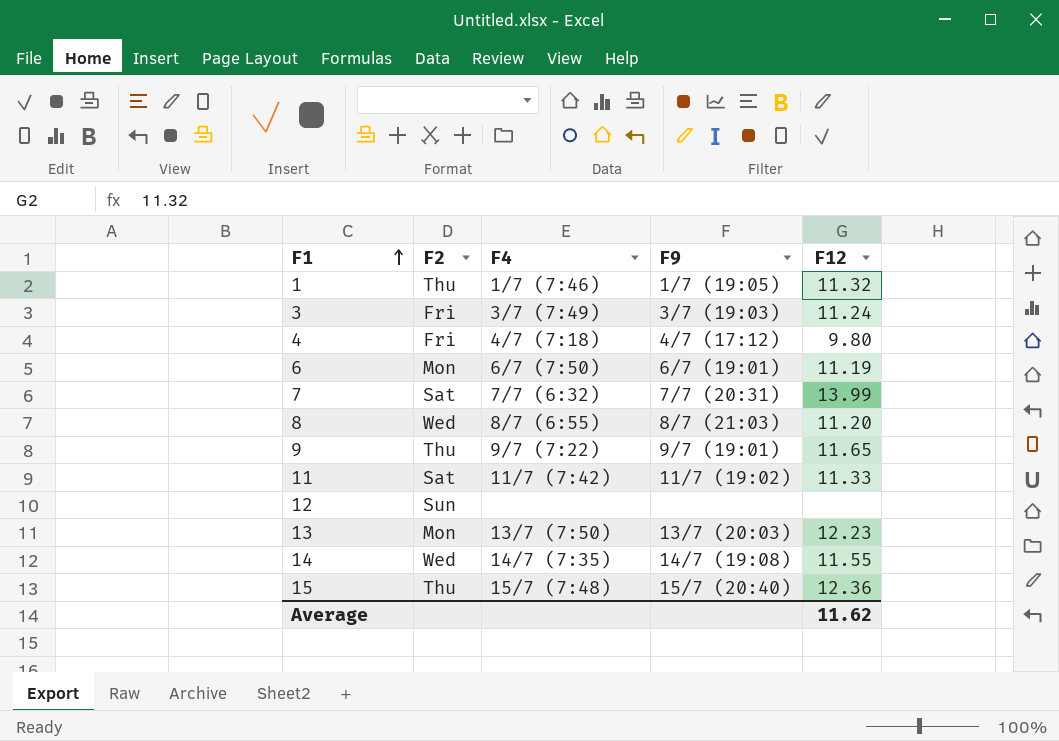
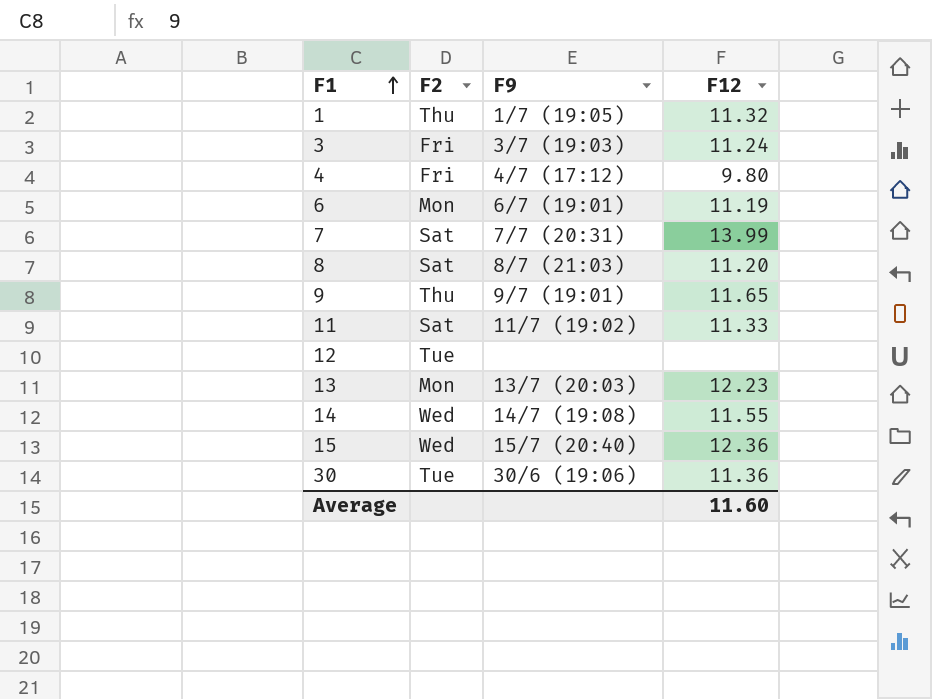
column F4 | position: 3 -> none
8 | F2: Wed -> Sat
12 | F2: Sun -> Tue
15 | F2: Thu -> Wed
row 30: none -> Tue | 30/6 (19:06) | 11.36
Average | F12: 11.62 -> 11.60

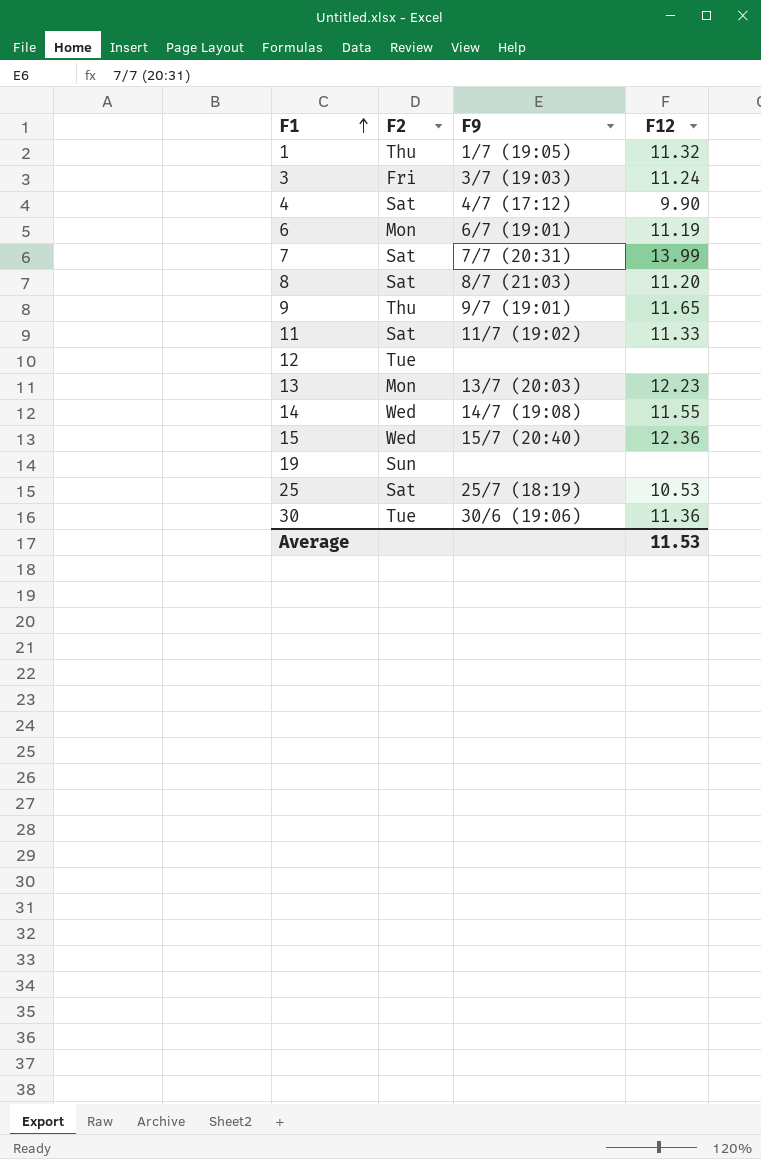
4 | F2: Fri -> Sat
4 | F12: 9.80 -> 9.90
row 19: none -> Sun | none | none
row 25: none -> Sat | 25/7 (18:19) | 10.53
Average | F12: 11.60 -> 11.53

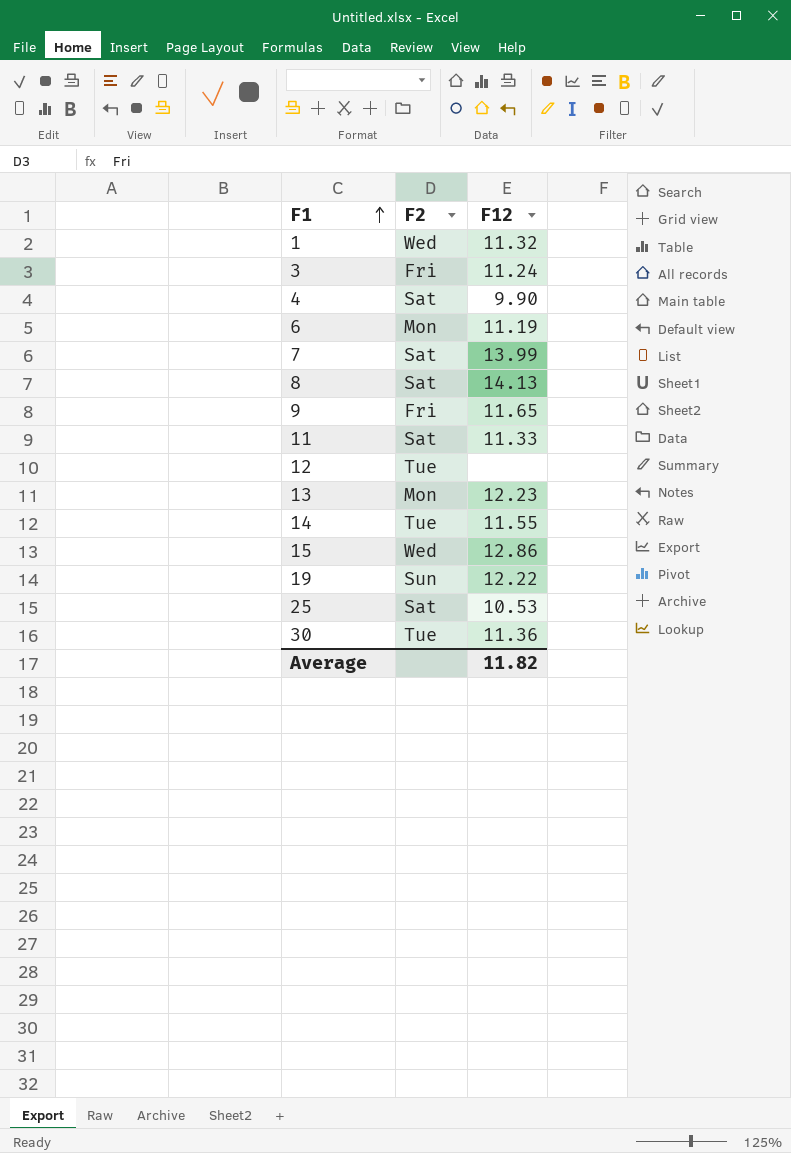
column F9 | position: 3 -> none
1 | F2: Thu -> Wed
8 | F12: 11.20 -> 14.13
9 | F2: Thu -> Fri
14 | F2: Wed -> Tue
15 | F12: 12.36 -> 12.86
19 | F12: none -> 12.22
Average | F12: 11.53 -> 11.82

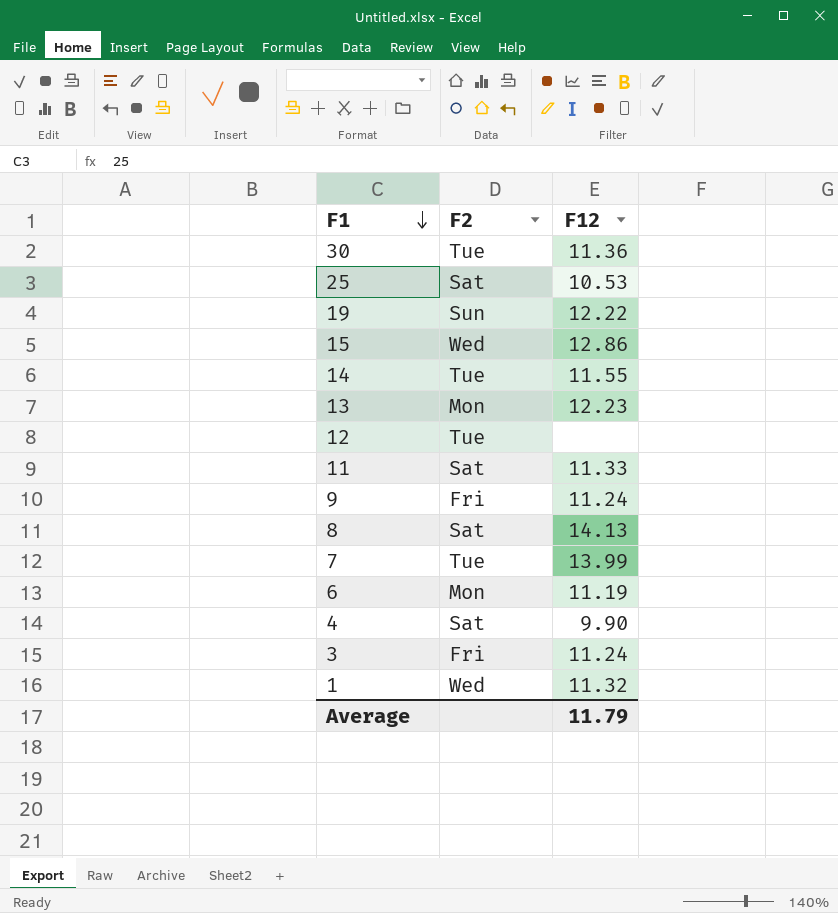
row order: F1 ascending -> F1 descending
9 | F12: 11.65 -> 11.24
7 | F2: Sat -> Tue
Average | F12: 11.82 -> 11.79

